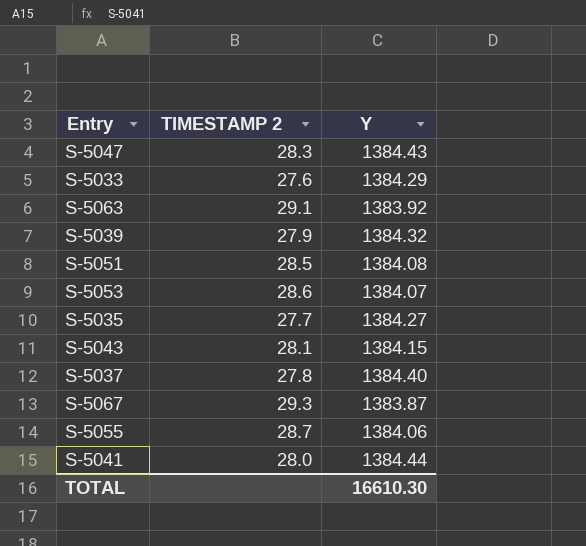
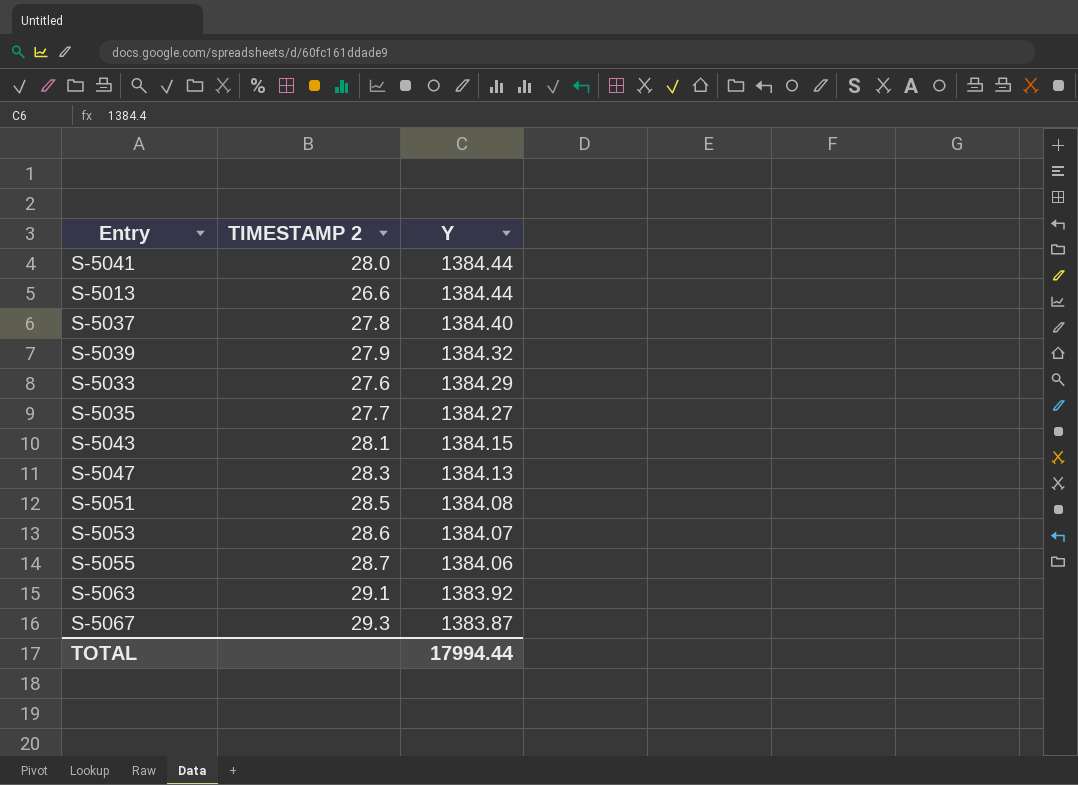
row order: none -> Y descending
row S-5013: none -> 26.6 | 1384.44
S-5047 | Y: 1384.43 -> 1384.13
TOTAL | Y: 16610.30 -> 17994.44

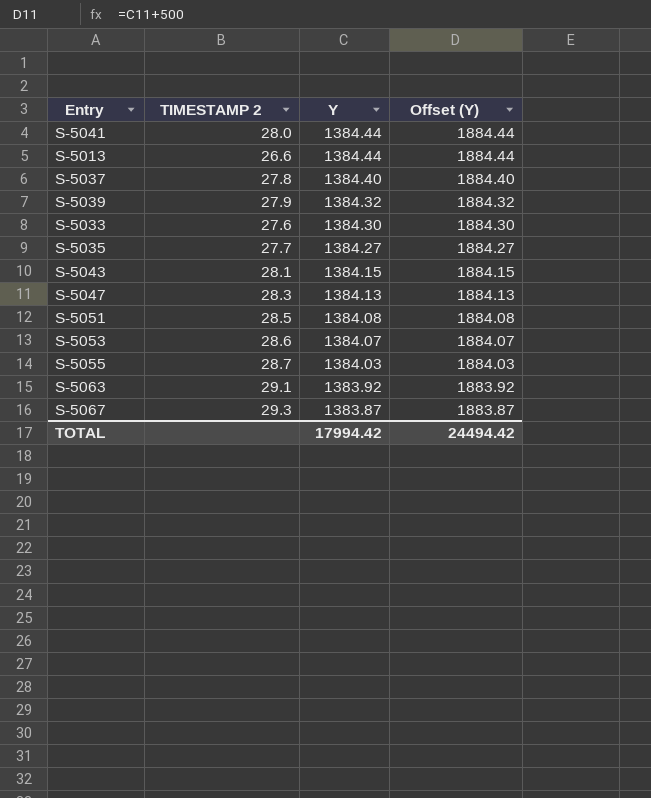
column Offset (Y) | formula: none -> [Y] + 500
S-5033 | Y: 1384.29 -> 1384.30
S-5055 | Y: 1384.06 -> 1384.03
TOTAL | Y: 17994.44 -> 17994.42

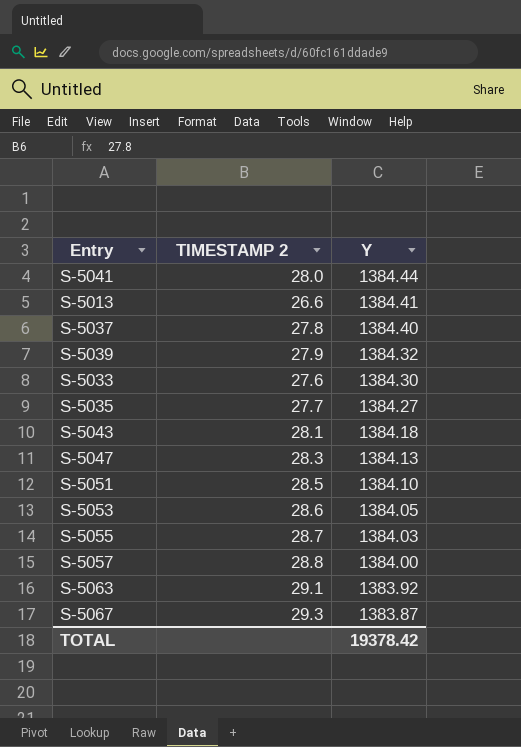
column Offset (Y) | formula: [Y] + 500 -> none
S-5013 | Y: 1384.44 -> 1384.41
S-5043 | Y: 1384.15 -> 1384.18
S-5051 | Y: 1384.08 -> 1384.10
S-5053 | Y: 1384.07 -> 1384.05
row S-5057: none -> 28.8 | 1384.00
TOTAL | Y: 17994.42 -> 19378.42

